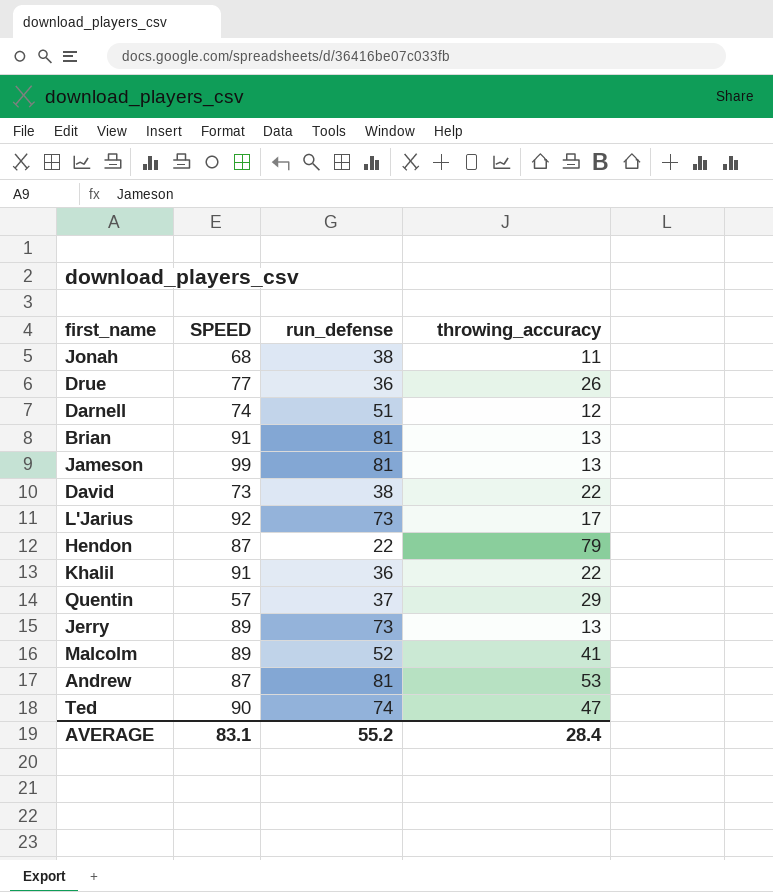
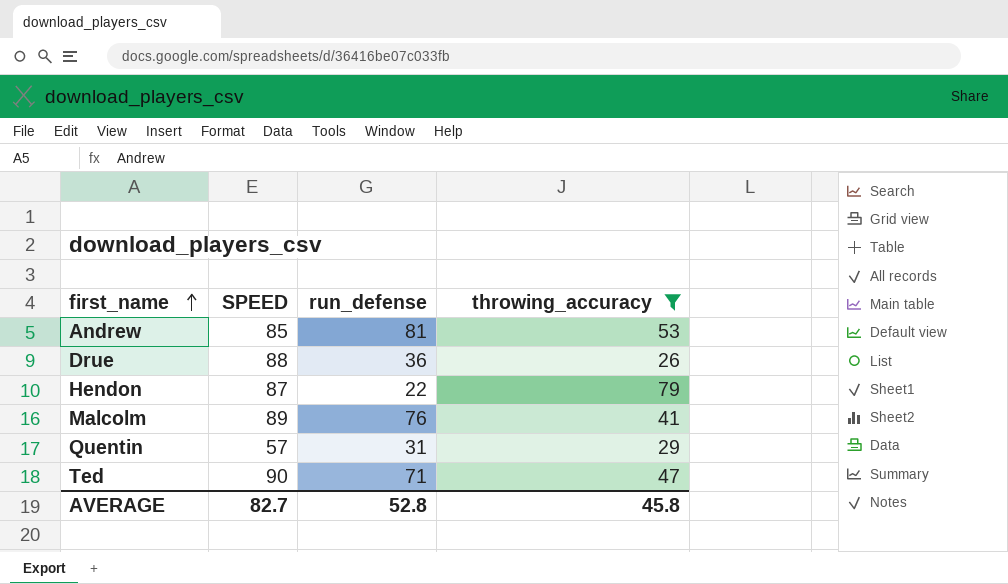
filter: none -> throwing_accuracy >= 26
row order: none -> first_name ascending
Andrew | SPEED: 87 -> 85
Drue | SPEED: 77 -> 88
Malcolm | run_defense: 52 -> 76
Quentin | run_defense: 37 -> 31
Ted | run_defense: 74 -> 71
AVERAGE | SPEED: 83.1 -> 82.7
AVERAGE | run_defense: 55.2 -> 52.8
AVERAGE | throwing_accuracy: 28.4 -> 45.8

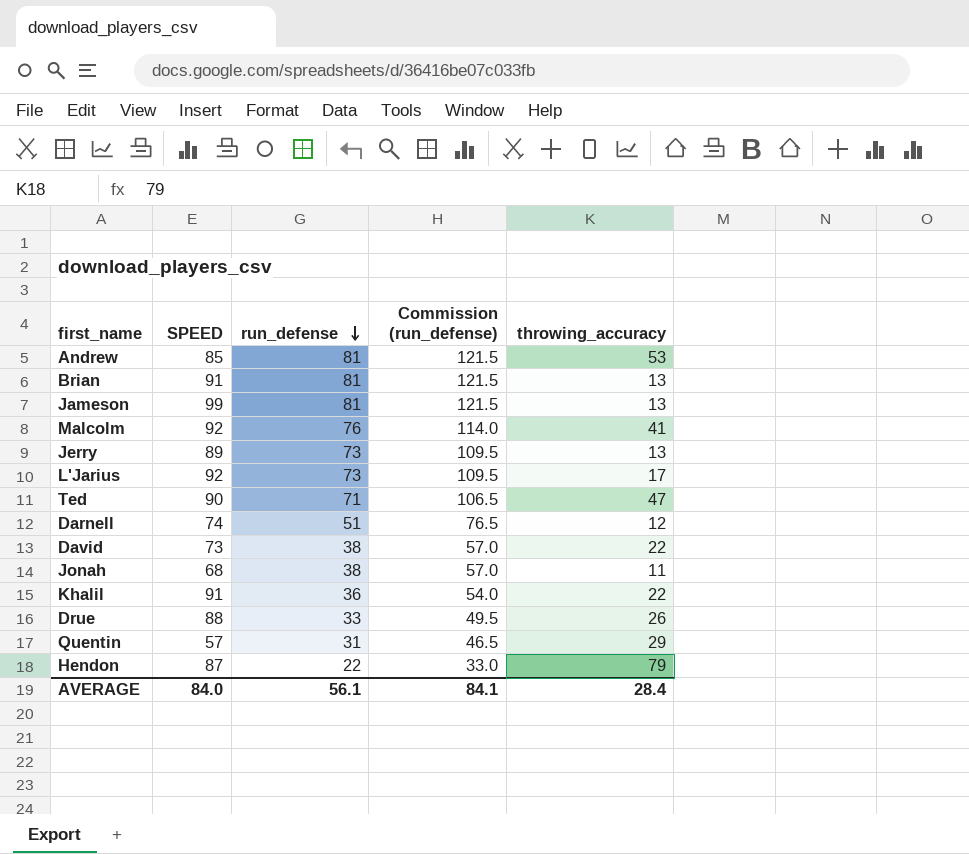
filter: throwing_accuracy >= 26 -> none
row order: first_name ascending -> run_defense descending
column Commission (run_defense) | formula: none -> [run_defense] * 1.5
Malcolm | SPEED: 89 -> 92
Drue | run_defense: 36 -> 33
AVERAGE | SPEED: 82.7 -> 84.0
AVERAGE | run_defense: 52.8 -> 56.1
AVERAGE | throwing_accuracy: 45.8 -> 28.4

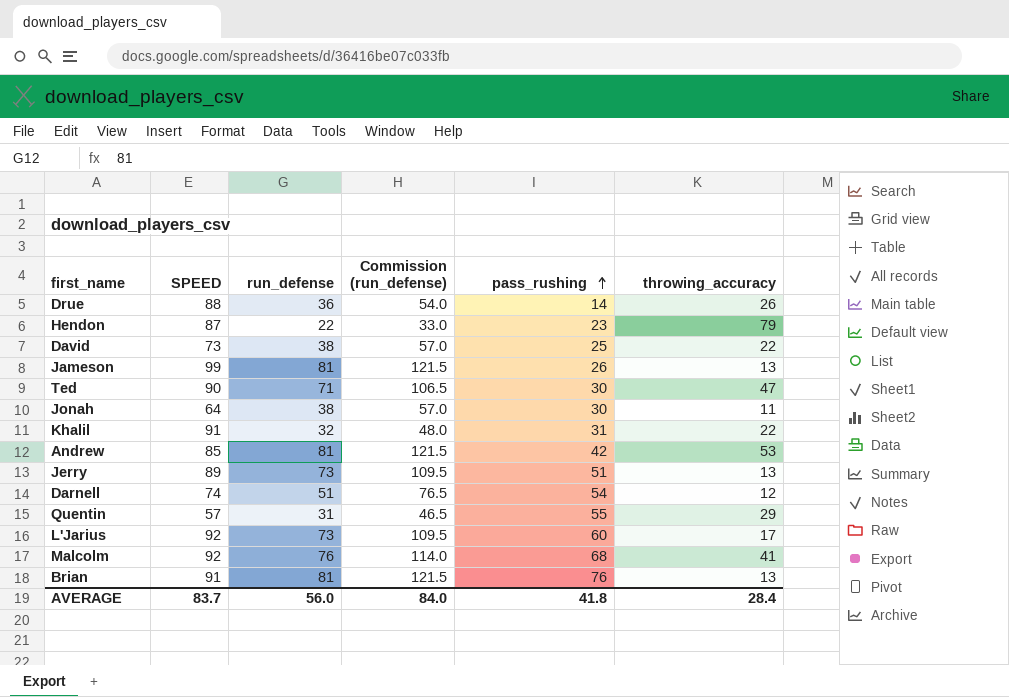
row order: run_defense descending -> pass_rushing ascending
column pass_rushing | position: none -> 5
Drue | run_defense: 33 -> 36
Drue | Commission (run_defense): 49.5 -> 54.0
Jonah | SPEED: 68 -> 64
Khalil | run_defense: 36 -> 32
Khalil | Commission (run_defense): 54.0 -> 48.0
AVERAGE | SPEED: 84.0 -> 83.7
AVERAGE | run_defense: 56.1 -> 56.0
AVERAGE | Commission (run_defense): 84.1 -> 84.0

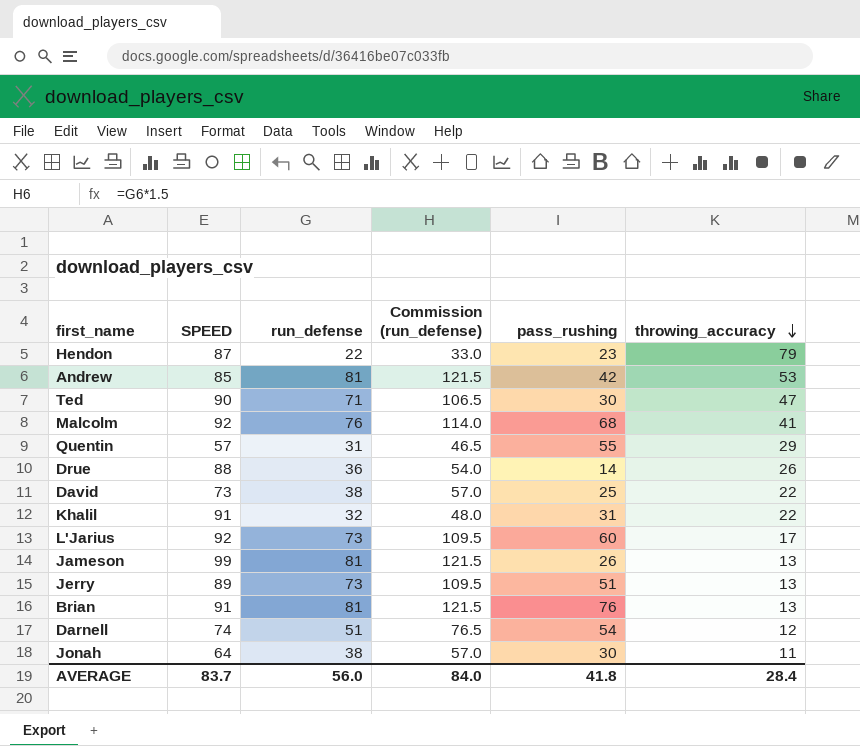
row order: pass_rushing ascending -> throwing_accuracy descending

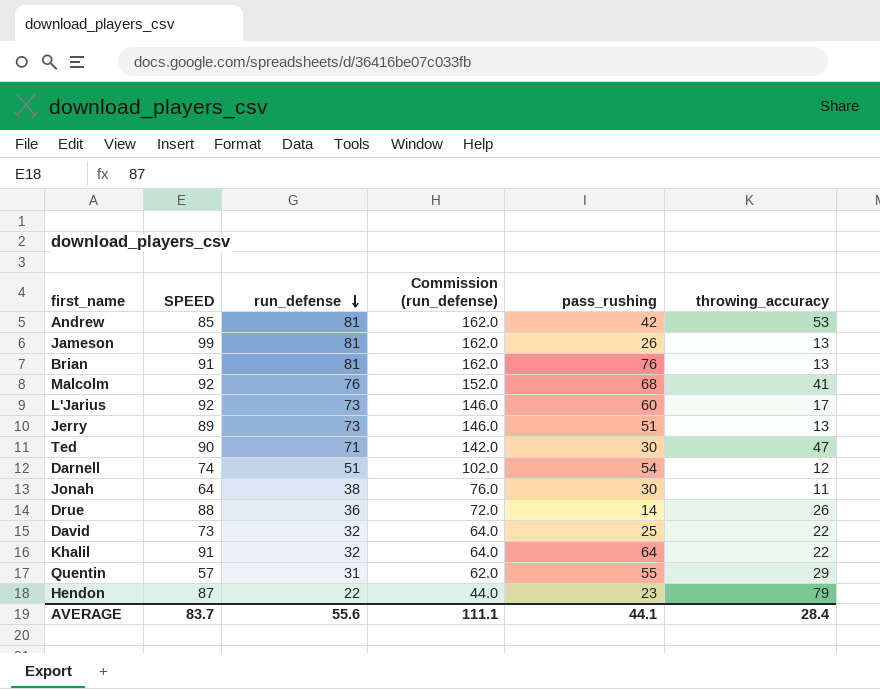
row order: throwing_accuracy descending -> run_defense descending
column Commission (run_defense) | formula: [run_defense] * 1.5 -> [run_defense] * 2
David | run_defense: 38 -> 32
Khalil | pass_rushing: 31 -> 64
AVERAGE | run_defense: 56.0 -> 55.6
AVERAGE | Commission (run_defense): 84.0 -> 111.1
AVERAGE | pass_rushing: 41.8 -> 44.1

